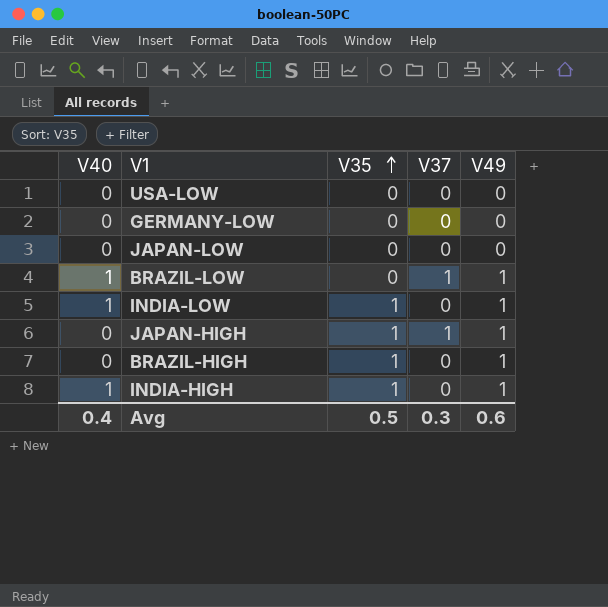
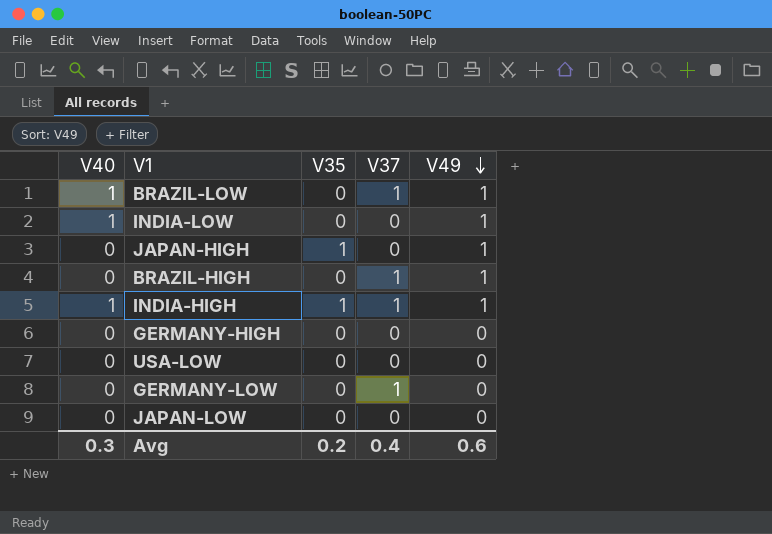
row order: V35 ascending -> V49 descending
INDIA-LOW | V35: 1 -> 0
JAPAN-HIGH | V37: 1 -> 0
BRAZIL-HIGH | V35: 1 -> 0
BRAZIL-HIGH | V37: 0 -> 1
INDIA-HIGH | V37: 0 -> 1
row GERMANY-HIGH: none -> 0 | 0 | 0 | 0
GERMANY-LOW | V37: 0 -> 1
Avg | V40: 0.4 -> 0.3
Avg | V35: 0.5 -> 0.2
Avg | V37: 0.3 -> 0.4

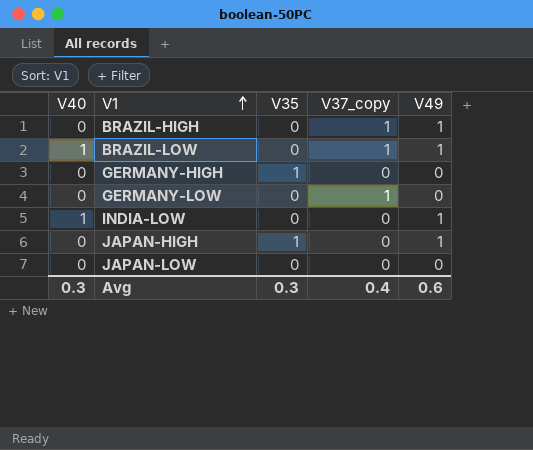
row order: V49 descending -> V1 ascending
column name: V37 -> V37_copy
row INDIA-HIGH: 1 | 1 | 1 | 1 -> none
row USA-LOW: 0 | 0 | 0 | 0 -> none
GERMANY-HIGH | V35: 0 -> 1
Avg | V35: 0.2 -> 0.3

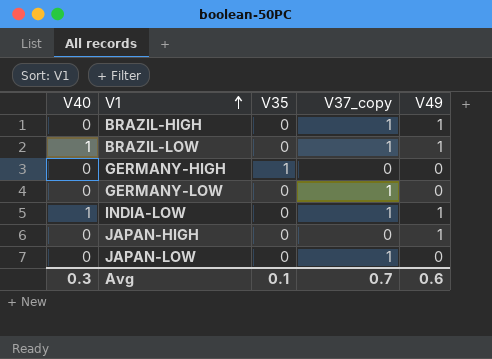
INDIA-LOW | V37_copy: 0 -> 1
JAPAN-HIGH | V35: 1 -> 0
JAPAN-LOW | V37_copy: 0 -> 1
Avg | V35: 0.3 -> 0.1
Avg | V37_copy: 0.4 -> 0.7

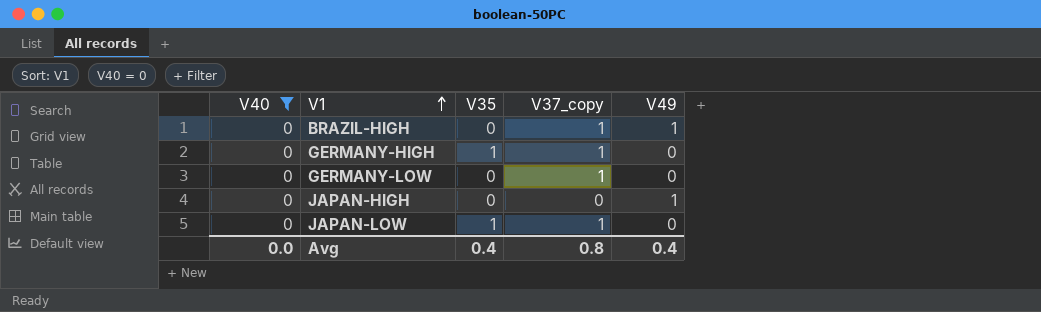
filter: none -> V40 = 0
GERMANY-HIGH | V37_copy: 0 -> 1
JAPAN-LOW | V35: 0 -> 1
Avg | V40: 0.3 -> 0.0
Avg | V35: 0.1 -> 0.4
Avg | V37_copy: 0.7 -> 0.8
Avg | V49: 0.6 -> 0.4

